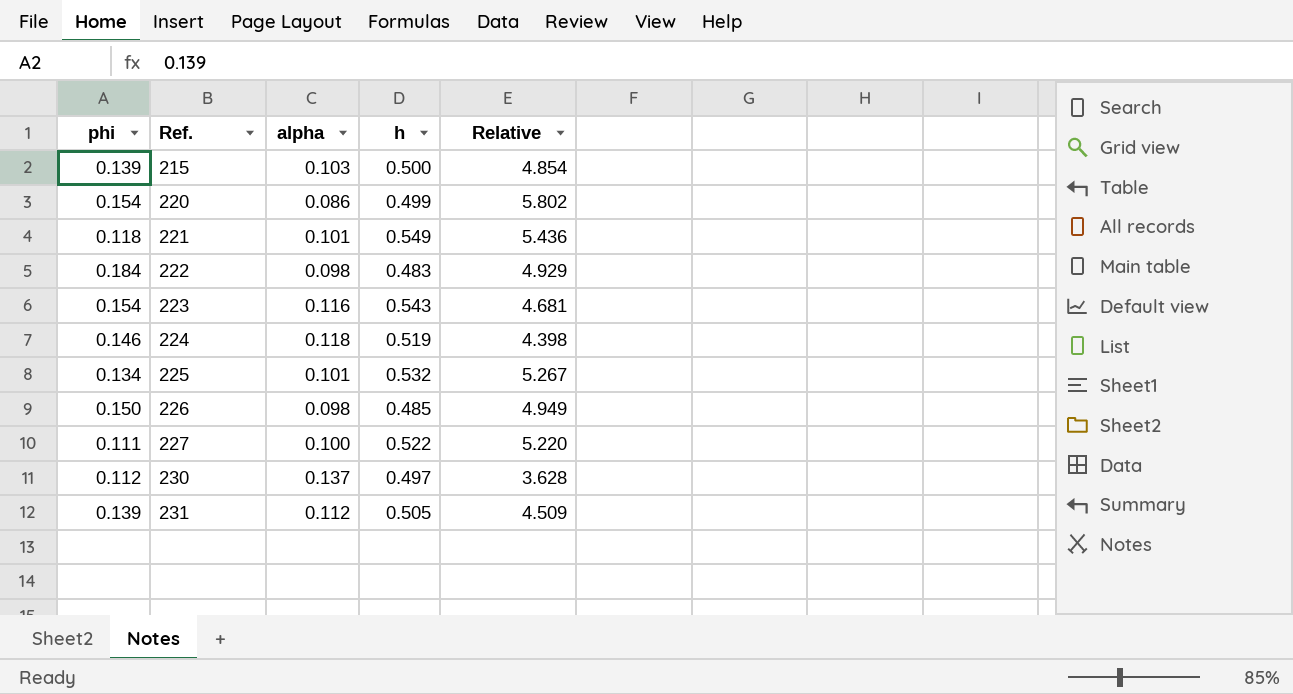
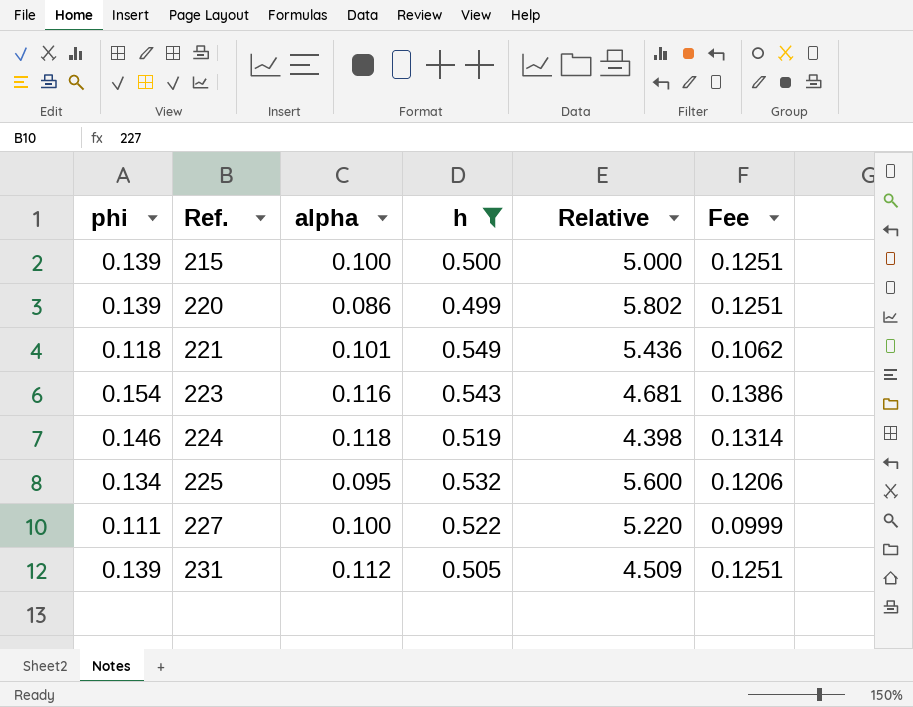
filter: none -> h >= 0.499
column Fee | formula: none -> [phi] * 0.9
215 | alpha: 0.103 -> 0.100
215 | Relative: 4.854 -> 5.000
220 | phi: 0.154 -> 0.139
225 | alpha: 0.101 -> 0.095
225 | Relative: 5.267 -> 5.600

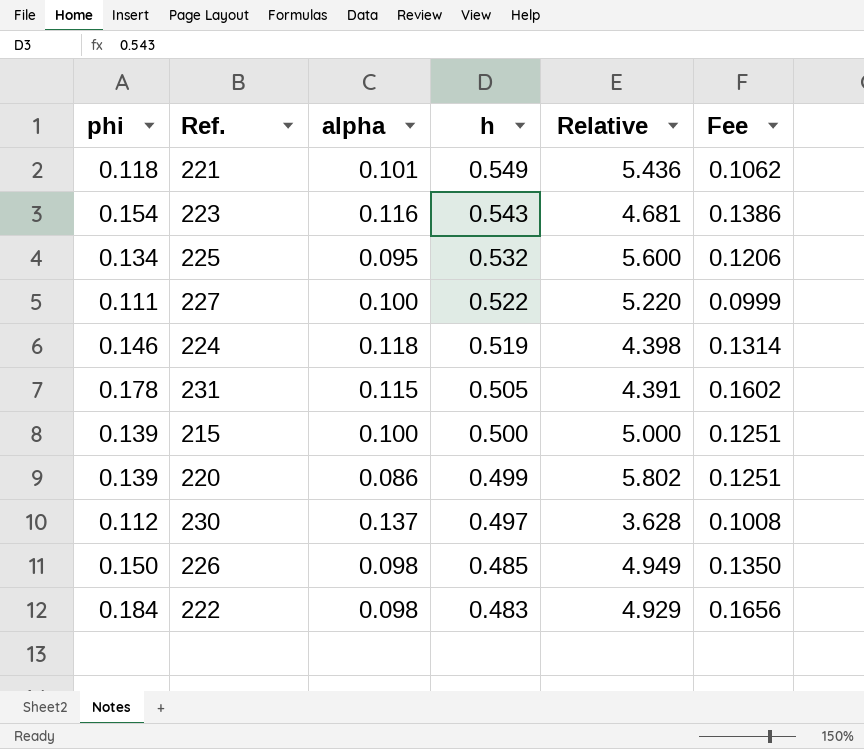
filter: h >= 0.499 -> none
row order: Ref. ascending -> h descending
231 | phi: 0.139 -> 0.178
231 | alpha: 0.112 -> 0.115
231 | Relative: 4.509 -> 4.391
231 | Fee: 0.1251 -> 0.1602

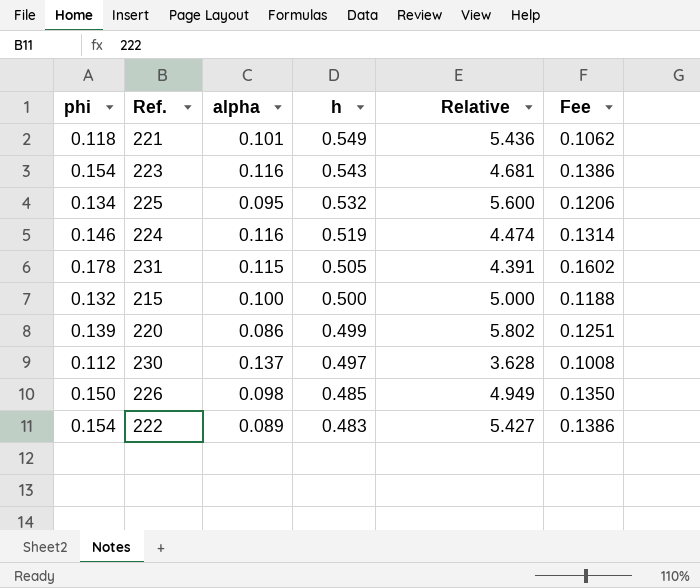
row 227: 0.111 | 0.100 | 0.522 | 5.220 | 0.0999 -> none
224 | alpha: 0.118 -> 0.116
224 | Relative: 4.398 -> 4.474
215 | phi: 0.139 -> 0.132
215 | Fee: 0.1251 -> 0.1188
222 | phi: 0.184 -> 0.154
222 | alpha: 0.098 -> 0.089
222 | Relative: 4.929 -> 5.427
222 | Fee: 0.1656 -> 0.1386

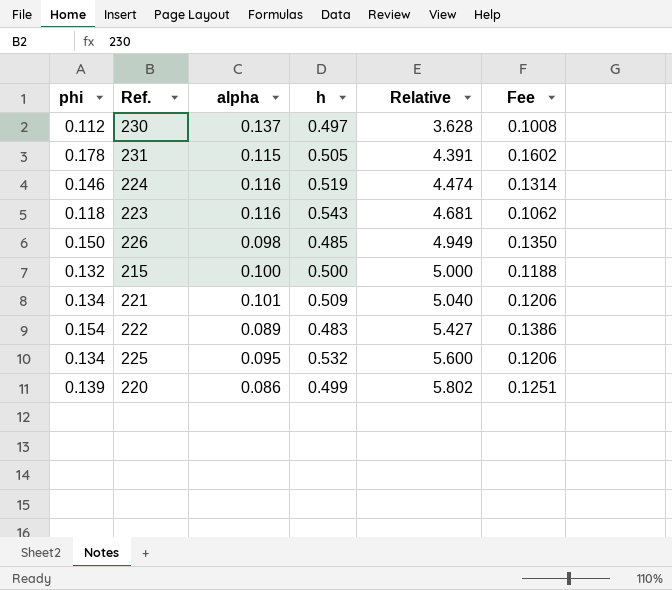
row order: h descending -> Relative ascending
223 | phi: 0.154 -> 0.118
223 | Fee: 0.1386 -> 0.1062
221 | phi: 0.118 -> 0.134
221 | h: 0.549 -> 0.509
221 | Relative: 5.436 -> 5.040
221 | Fee: 0.1062 -> 0.1206

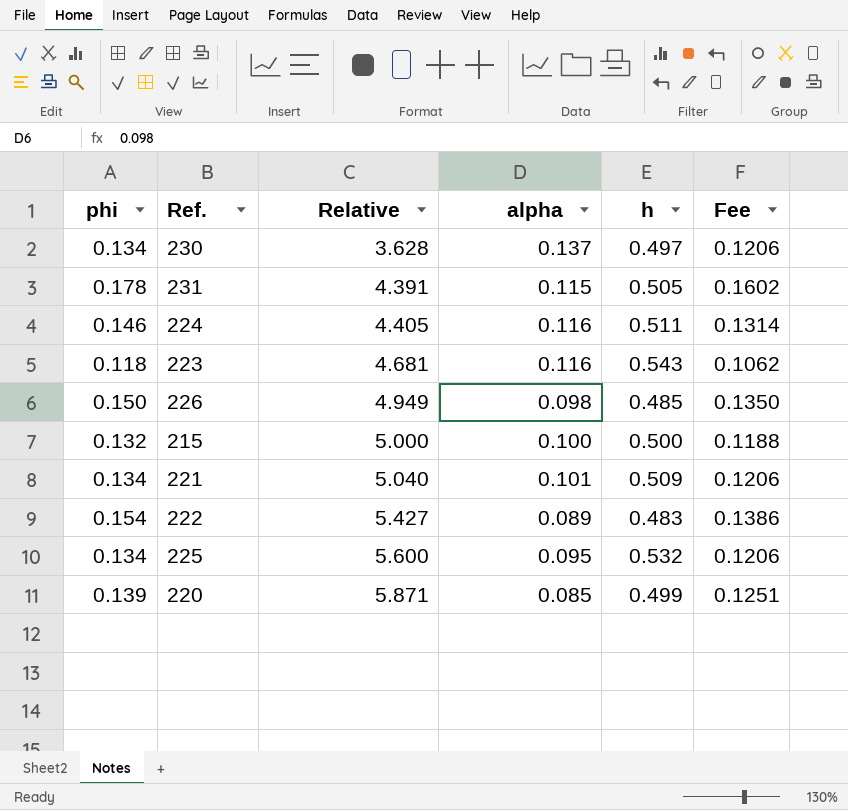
column Relative | position: 5 -> 3
230 | phi: 0.112 -> 0.134
230 | Fee: 0.1008 -> 0.1206
224 | Relative: 4.474 -> 4.405
224 | h: 0.519 -> 0.511
220 | Relative: 5.802 -> 5.871
220 | alpha: 0.086 -> 0.085

